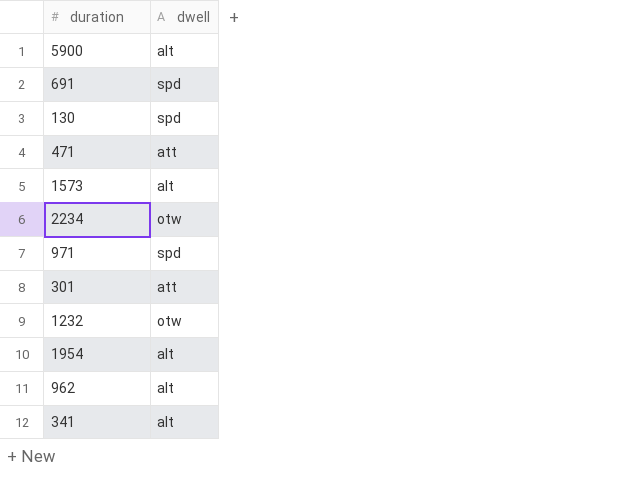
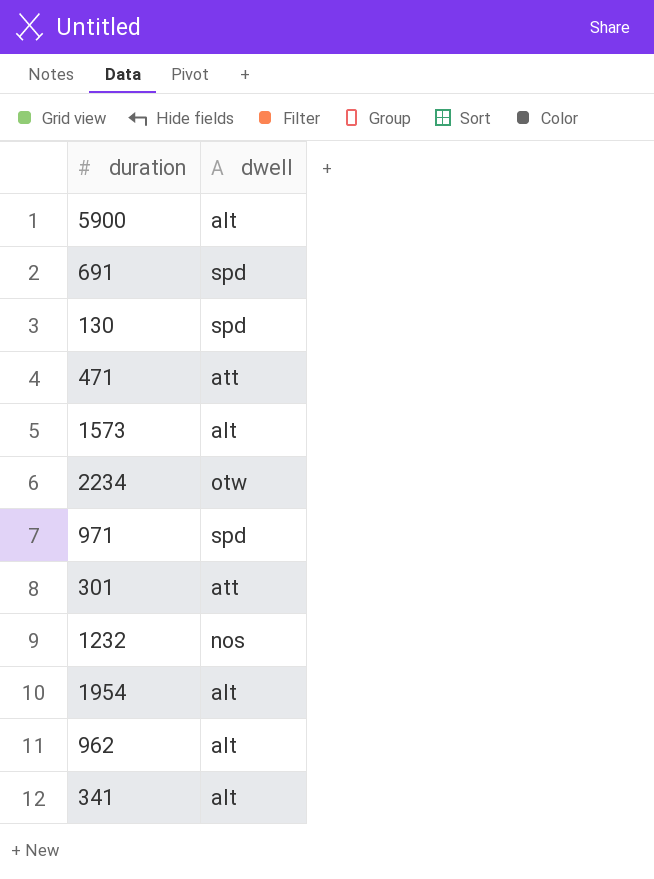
1232 | dwell: otw -> nos

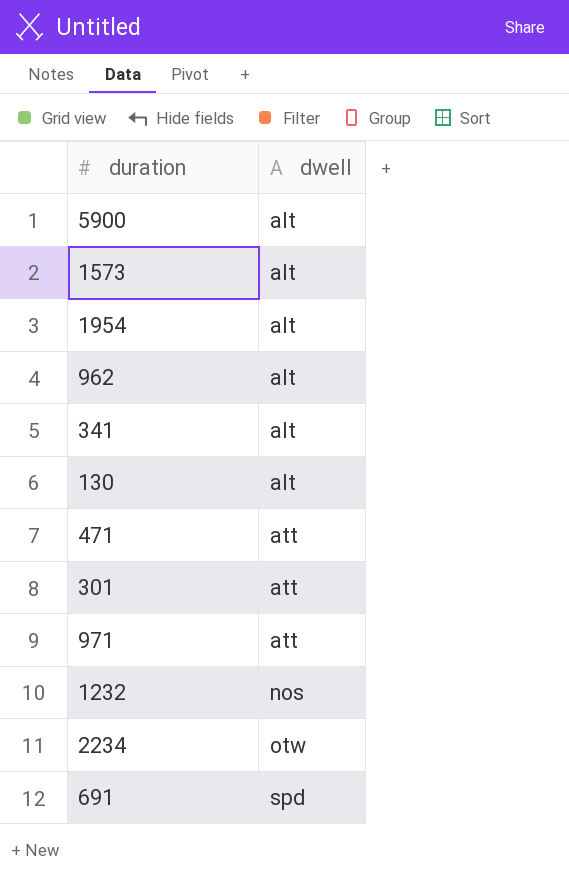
row order: none -> dwell ascending
130 | dwell: spd -> alt
971 | dwell: spd -> att

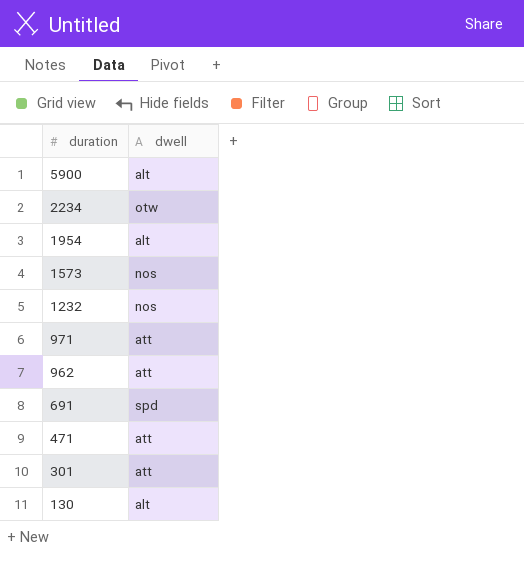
row order: dwell ascending -> duration descending
row 341: alt -> none
1573 | dwell: alt -> nos
962 | dwell: alt -> att

